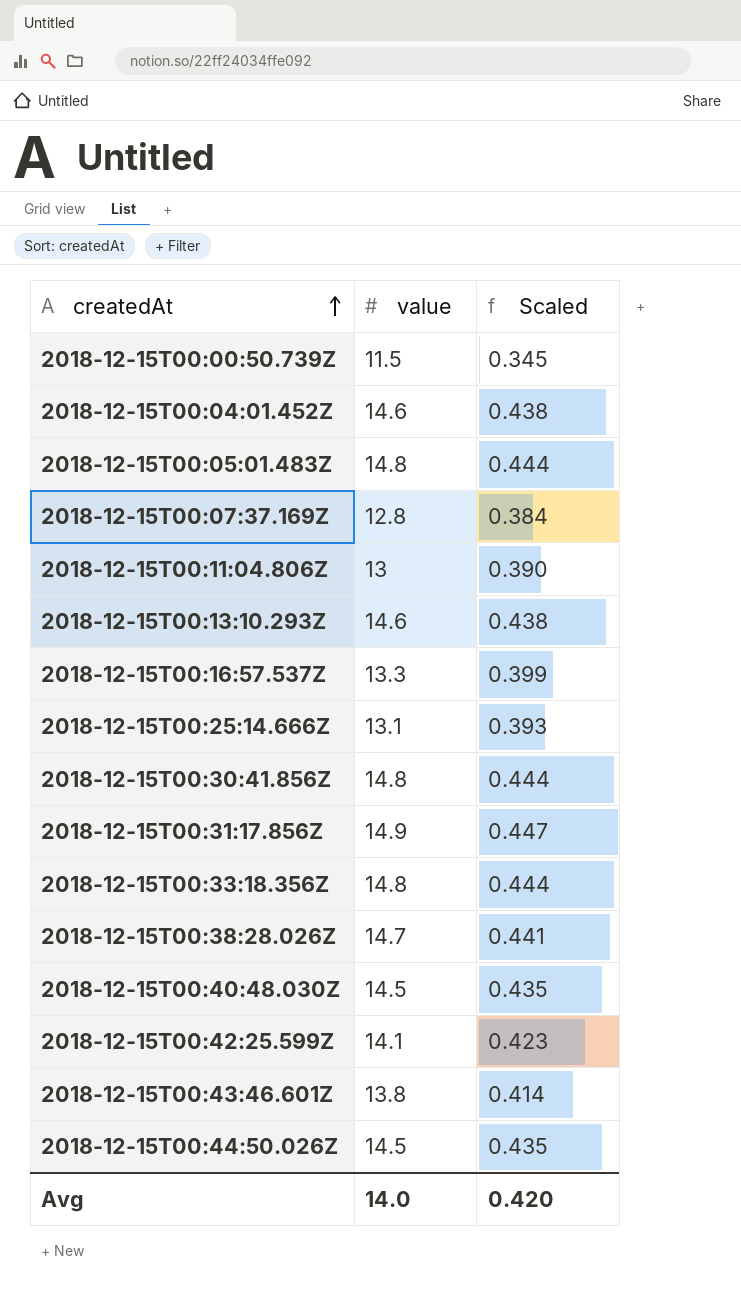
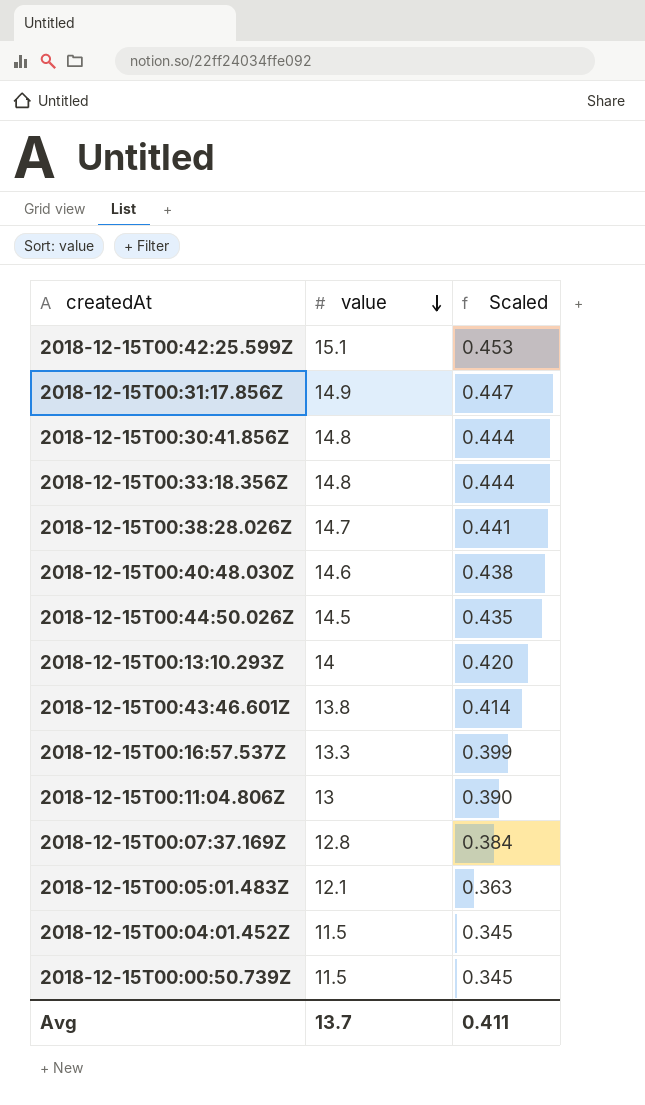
row order: createdAt ascending -> value descending
row 2018-12-15T00:25:14.666Z: 13.1 | 0.393 -> none
2018-12-15T00:42:25.599Z | value: 14.1 -> 15.1
2018-12-15T00:42:25.599Z | Scaled: 0.423 -> 0.453
2018-12-15T00:40:48.030Z | value: 14.5 -> 14.6
2018-12-15T00:40:48.030Z | Scaled: 0.435 -> 0.438
2018-12-15T00:13:10.293Z | value: 14.6 -> 14
2018-12-15T00:13:10.293Z | Scaled: 0.438 -> 0.420
2018-12-15T00:05:01.483Z | value: 14.8 -> 12.1
2018-12-15T00:05:01.483Z | Scaled: 0.444 -> 0.363
2018-12-15T00:04:01.452Z | value: 14.6 -> 11.5
2018-12-15T00:04:01.452Z | Scaled: 0.438 -> 0.345
Avg | value: 14.0 -> 13.7
Avg | Scaled: 0.420 -> 0.411

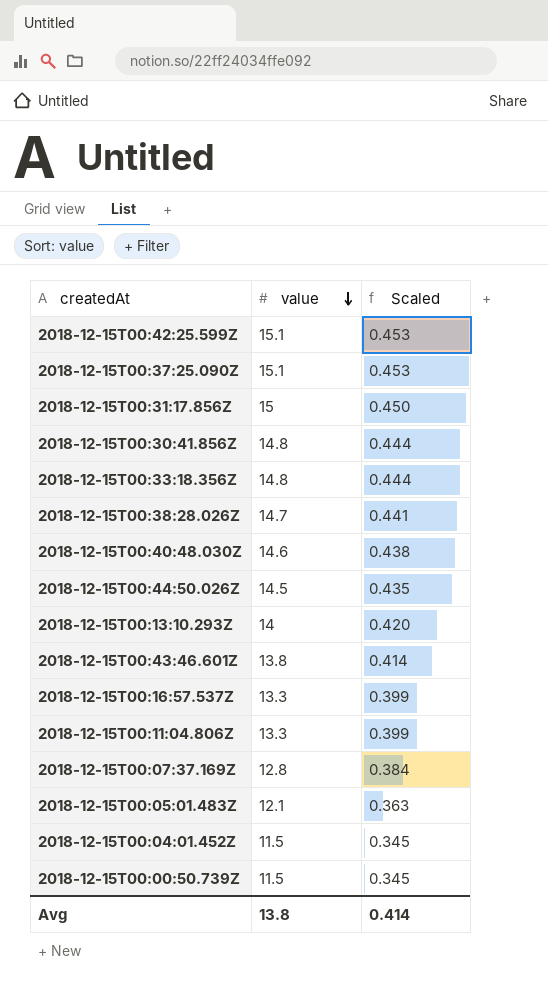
row 2018-12-15T00:37:25.090Z: none -> 15.1 | 0.453
2018-12-15T00:31:17.856Z | value: 14.9 -> 15
2018-12-15T00:31:17.856Z | Scaled: 0.447 -> 0.450
2018-12-15T00:11:04.806Z | value: 13 -> 13.3
2018-12-15T00:11:04.806Z | Scaled: 0.390 -> 0.399
Avg | value: 13.7 -> 13.8
Avg | Scaled: 0.411 -> 0.414

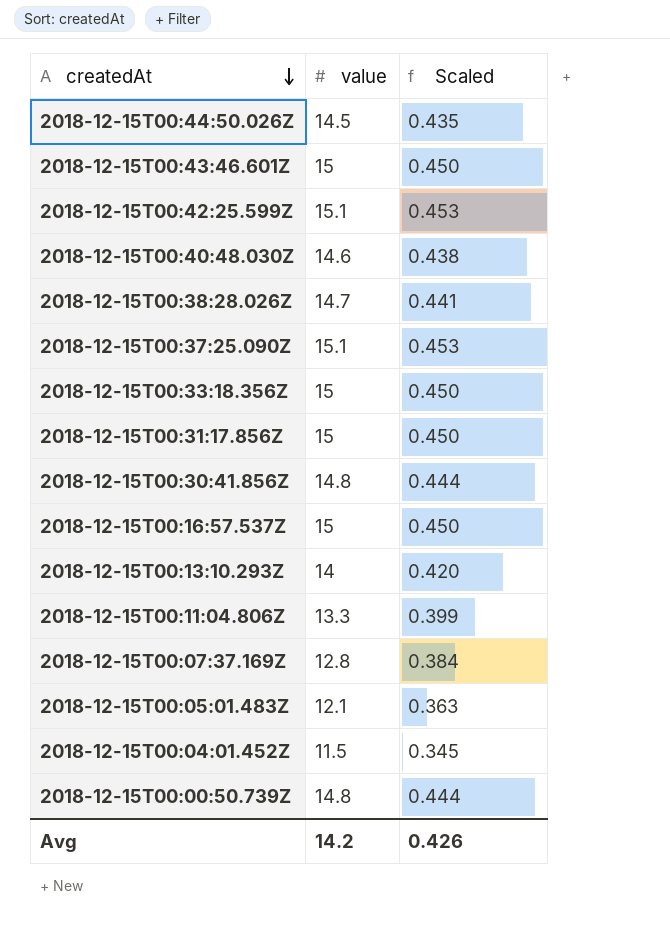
row order: value descending -> createdAt descending
2018-12-15T00:43:46.601Z | value: 13.8 -> 15
2018-12-15T00:43:46.601Z | Scaled: 0.414 -> 0.450
2018-12-15T00:33:18.356Z | value: 14.8 -> 15
2018-12-15T00:33:18.356Z | Scaled: 0.444 -> 0.450
2018-12-15T00:16:57.537Z | value: 13.3 -> 15
2018-12-15T00:16:57.537Z | Scaled: 0.399 -> 0.450
2018-12-15T00:00:50.739Z | value: 11.5 -> 14.8
2018-12-15T00:00:50.739Z | Scaled: 0.345 -> 0.444
Avg | value: 13.8 -> 14.2
Avg | Scaled: 0.414 -> 0.426

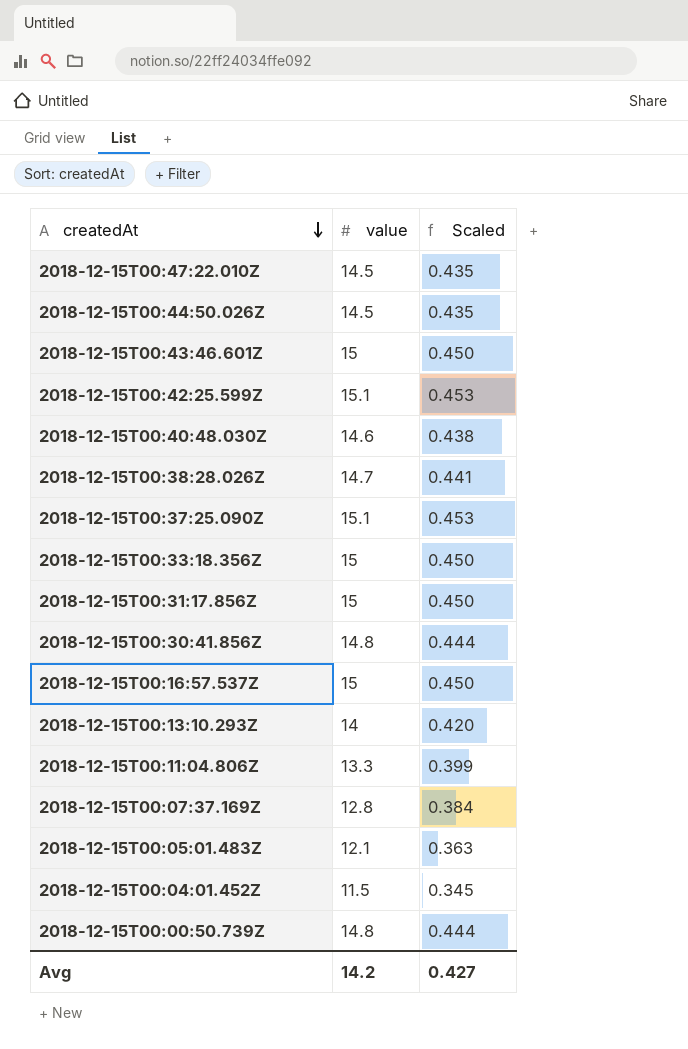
row 2018-12-15T00:47:22.010Z: none -> 14.5 | 0.435
Avg | Scaled: 0.426 -> 0.427

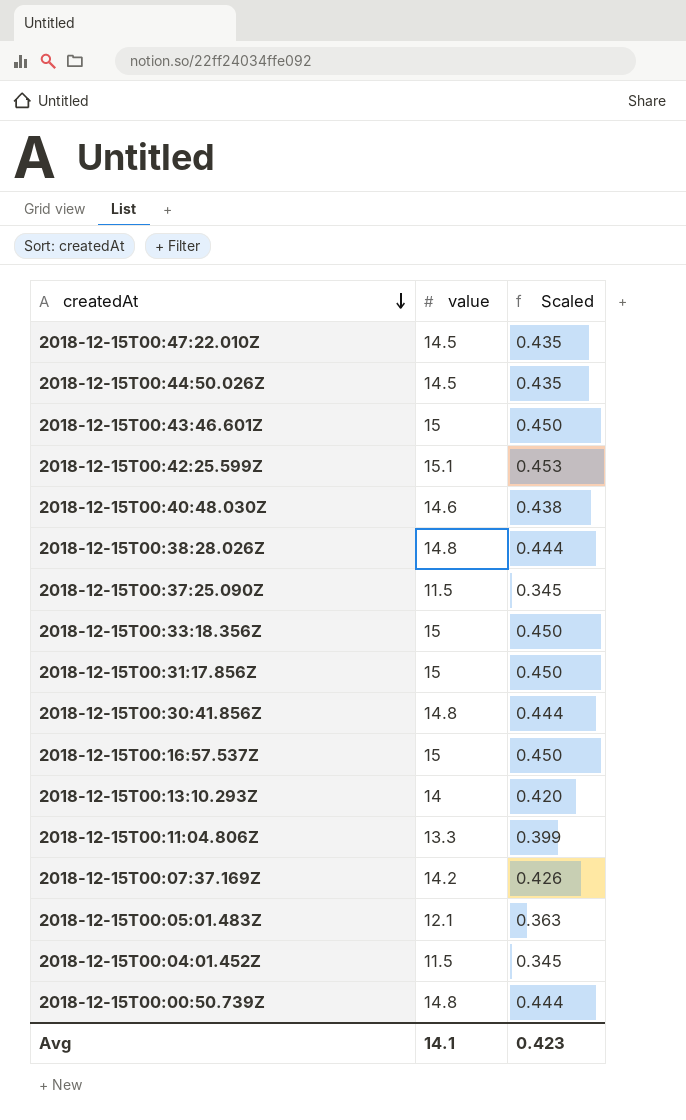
2018-12-15T00:38:28.026Z | value: 14.7 -> 14.8
2018-12-15T00:38:28.026Z | Scaled: 0.441 -> 0.444
2018-12-15T00:37:25.090Z | value: 15.1 -> 11.5
2018-12-15T00:37:25.090Z | Scaled: 0.453 -> 0.345
2018-12-15T00:07:37.169Z | value: 12.8 -> 14.2
2018-12-15T00:07:37.169Z | Scaled: 0.384 -> 0.426
Avg | value: 14.2 -> 14.1
Avg | Scaled: 0.427 -> 0.423

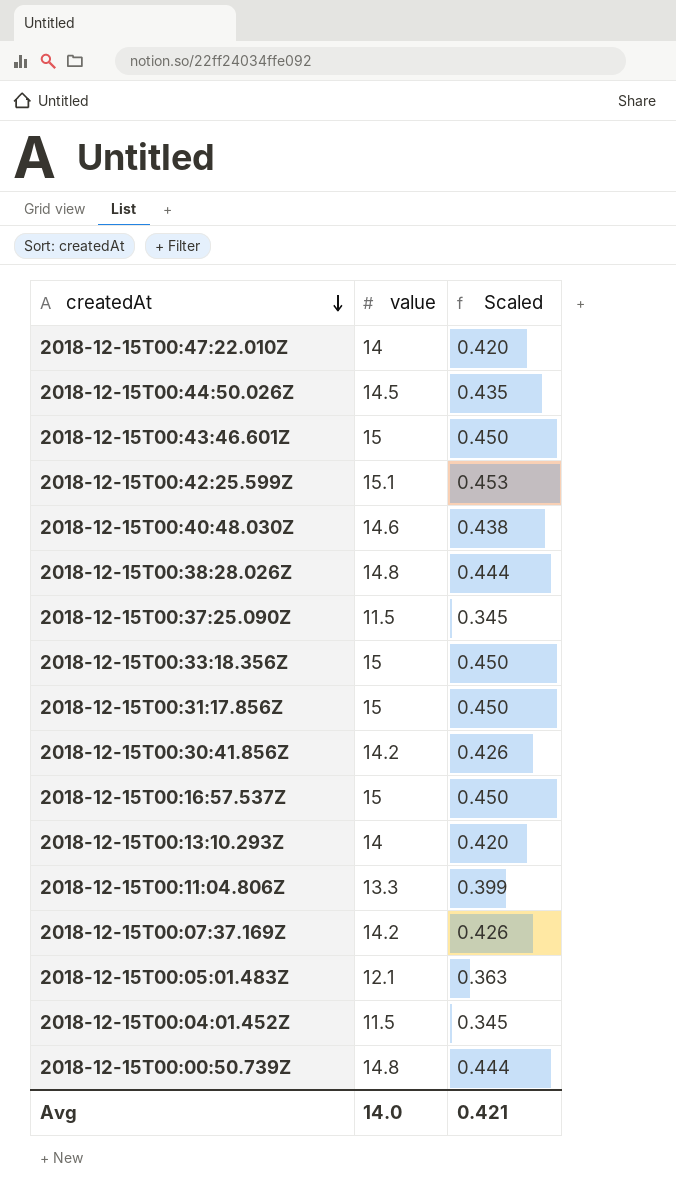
2018-12-15T00:47:22.010Z | value: 14.5 -> 14
2018-12-15T00:47:22.010Z | Scaled: 0.435 -> 0.420
2018-12-15T00:30:41.856Z | value: 14.8 -> 14.2
2018-12-15T00:30:41.856Z | Scaled: 0.444 -> 0.426
Avg | value: 14.1 -> 14.0
Avg | Scaled: 0.423 -> 0.421

